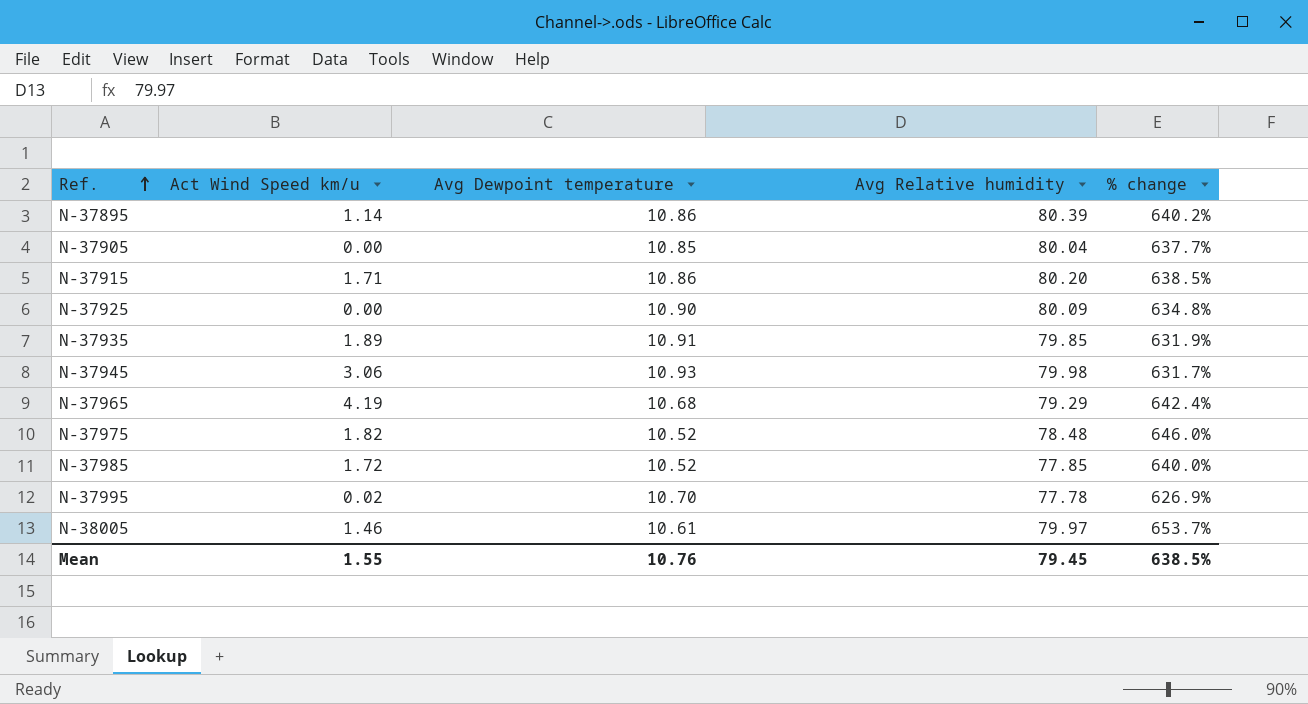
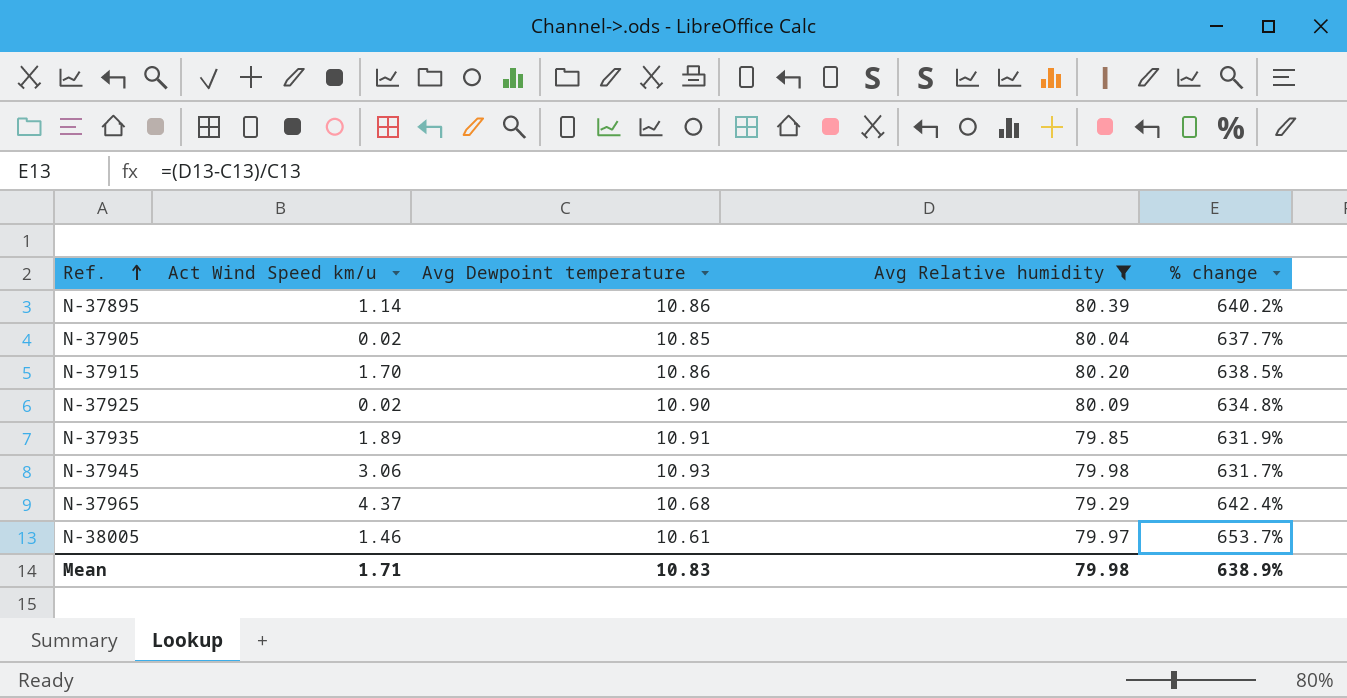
filter: none -> Avg Relative humidity >= 79.29
N-37905 | Act Wind Speed km/u: 0.00 -> 0.02
N-37915 | Act Wind Speed km/u: 1.71 -> 1.70
N-37925 | Act Wind Speed km/u: 0.00 -> 0.02
N-37965 | Act Wind Speed km/u: 4.19 -> 4.37
Mean | Act Wind Speed km/u: 1.55 -> 1.71
Mean | Avg Dewpoint temperature: 10.76 -> 10.83
Mean | Avg Relative humidity: 79.45 -> 79.98
Mean | % change: 638.5% -> 638.9%

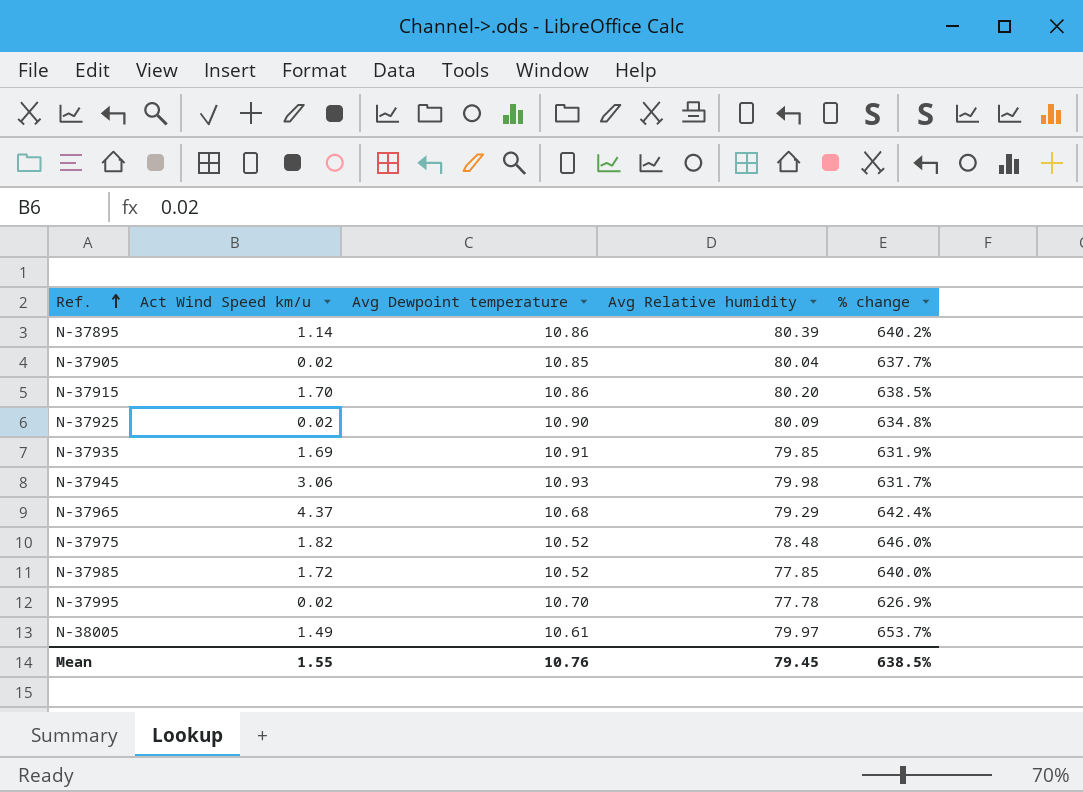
filter: Avg Relative humidity >= 79.29 -> none
N-37935 | Act Wind Speed km/u: 1.89 -> 1.69
N-38005 | Act Wind Speed km/u: 1.46 -> 1.49
Mean | Act Wind Speed km/u: 1.71 -> 1.55
Mean | Avg Dewpoint temperature: 10.83 -> 10.76
Mean | Avg Relative humidity: 79.98 -> 79.45
Mean | % change: 638.9% -> 638.5%

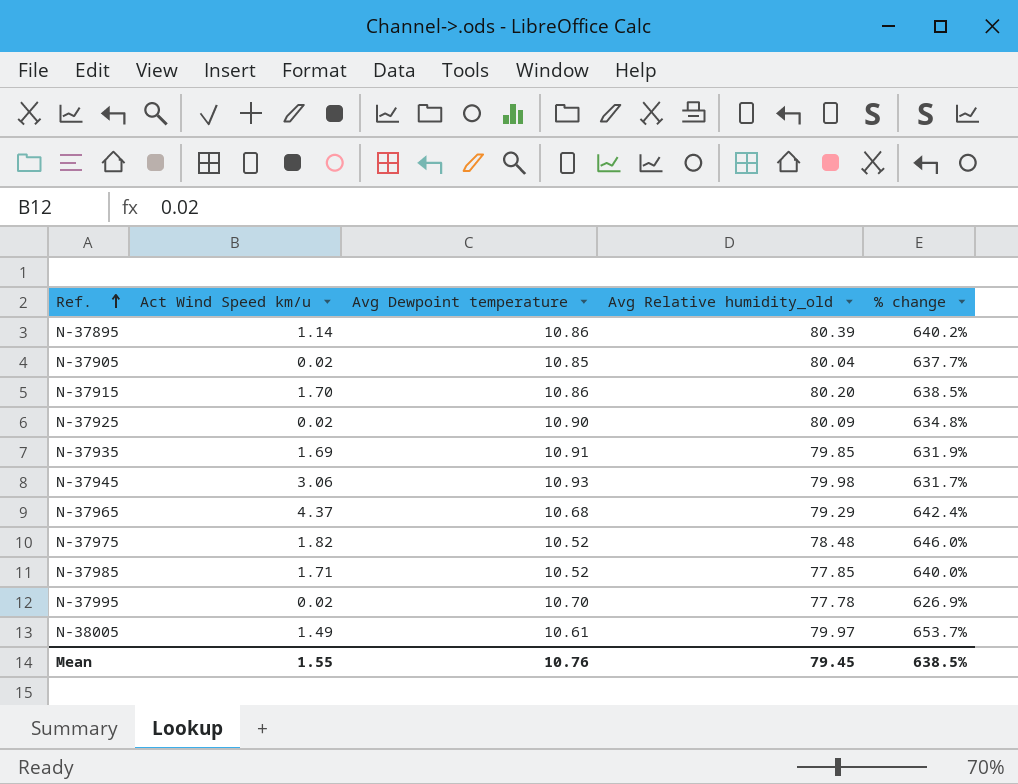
column name: Avg Relative humidity -> Avg Relative humidity_old
N-37985 | Act Wind Speed km/u: 1.72 -> 1.71

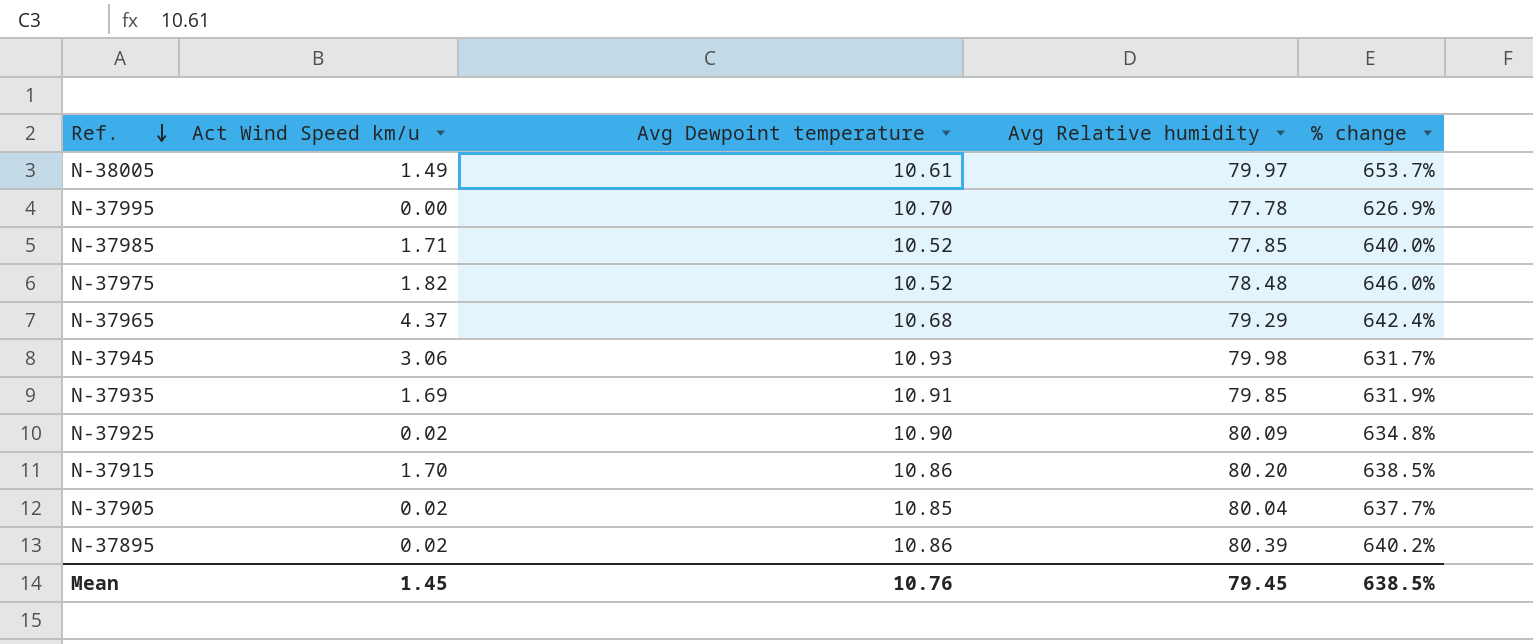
row order: Ref. ascending -> Ref. descending
column name: Avg Relative humidity_old -> Avg Relative humidity
N-37995 | Act Wind Speed km/u: 0.02 -> 0.00
N-37895 | Act Wind Speed km/u: 1.14 -> 0.02
Mean | Act Wind Speed km/u: 1.55 -> 1.45

